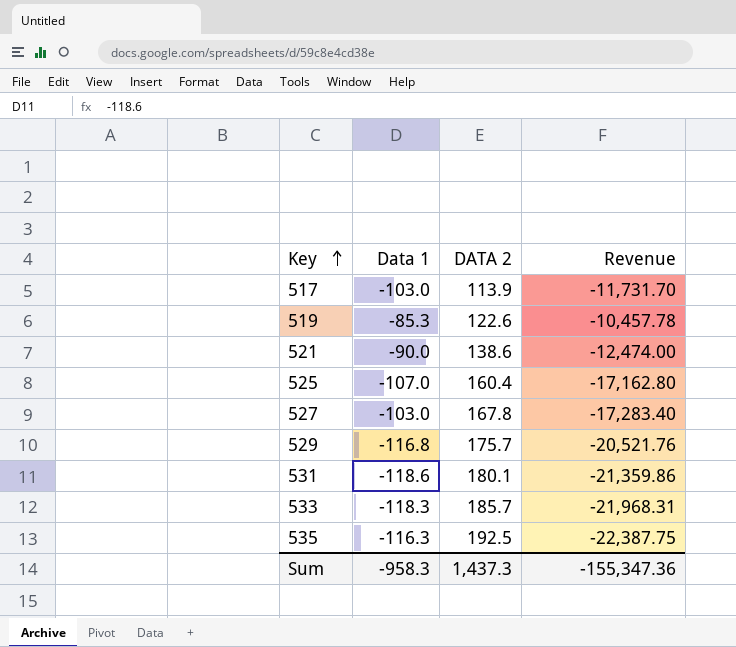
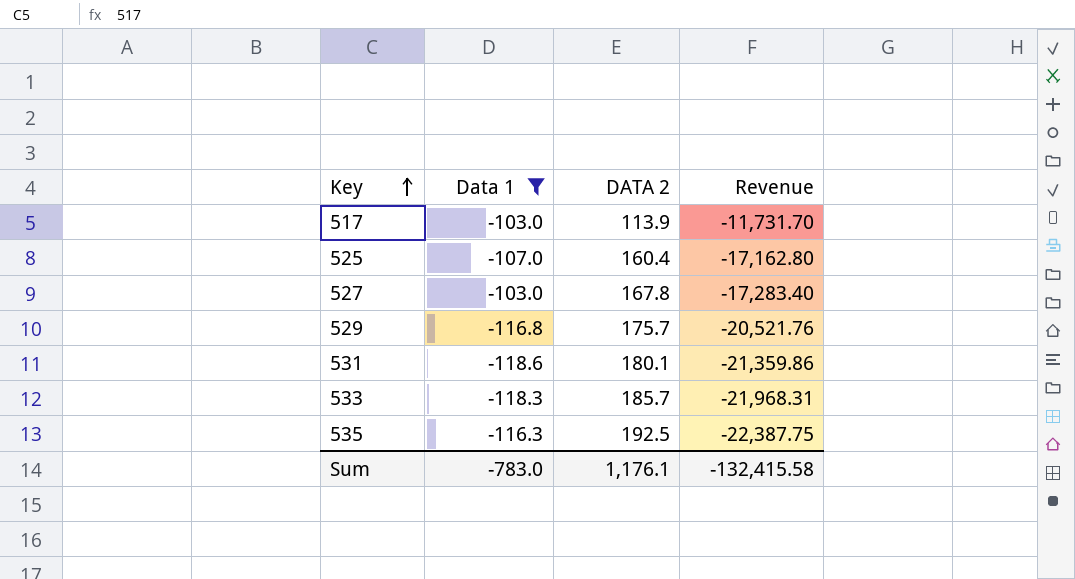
filter: none -> Data 1 <= -103.0
Sum | Data 1: -958.3 -> -783.0
Sum | DATA 2: 1,437.3 -> 1,176.1
Sum | Revenue: -155,347.36 -> -132,415.58

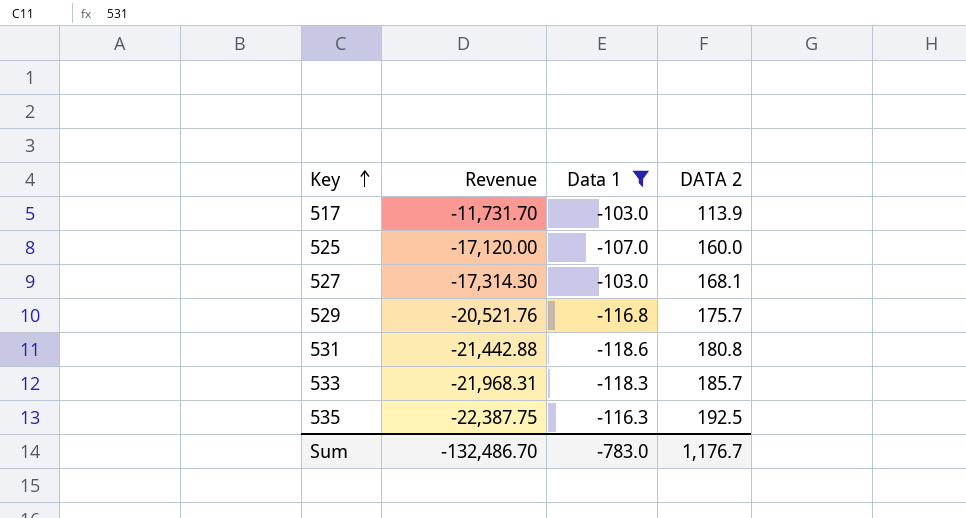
column Revenue | position: 4 -> 2
525 | Revenue: -17,162.80 -> -17,120.00
525 | DATA 2: 160.4 -> 160.0
527 | Revenue: -17,283.40 -> -17,314.30
527 | DATA 2: 167.8 -> 168.1
531 | Revenue: -21,359.86 -> -21,442.88
531 | DATA 2: 180.1 -> 180.8
Sum | Revenue: -132,415.58 -> -132,486.70
Sum | DATA 2: 1,176.1 -> 1,176.7

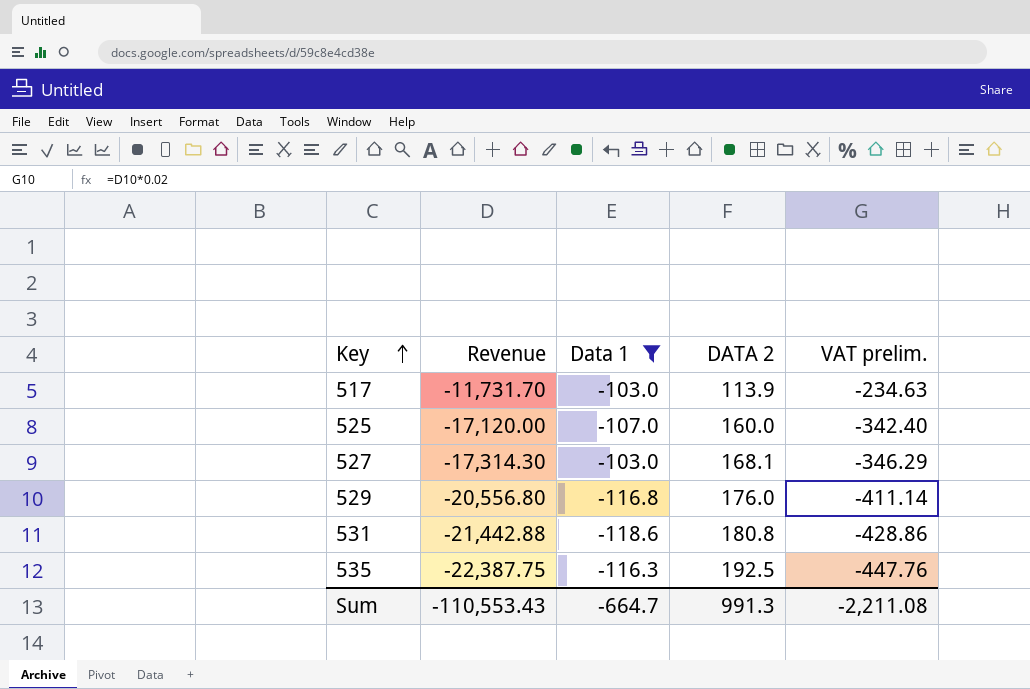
column VAT prelim. | formula: none -> [Revenue] * 0.02
row 533: -21,968.31 | -118.3 | 185.7 -> none
529 | Revenue: -20,521.76 -> -20,556.80
529 | DATA 2: 175.7 -> 176.0
Sum | Revenue: -132,486.70 -> -110,553.43
Sum | Data 1: -783.0 -> -664.7
Sum | DATA 2: 1,176.7 -> 991.3

